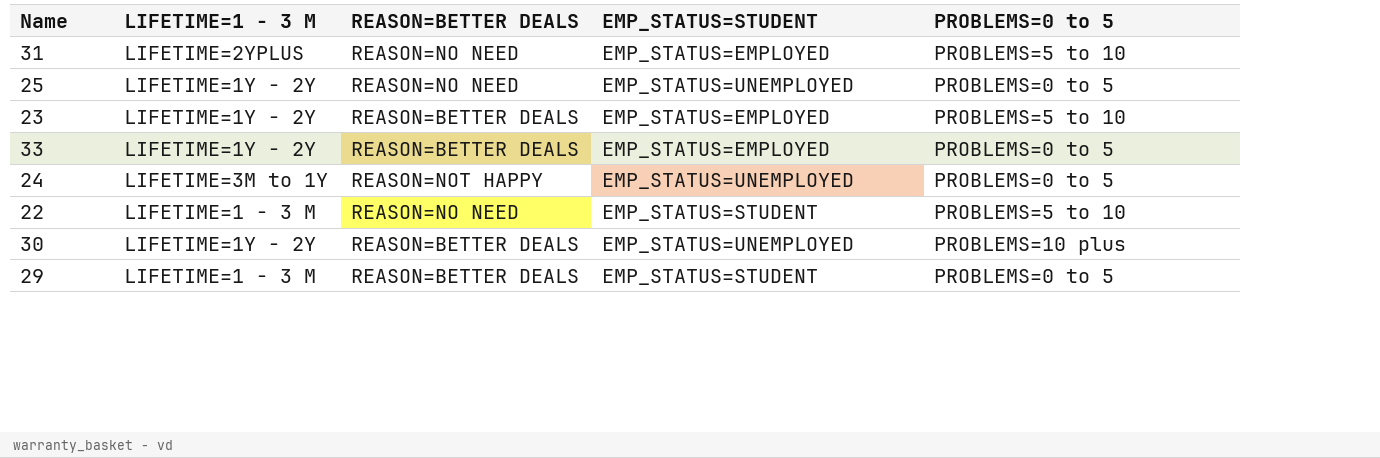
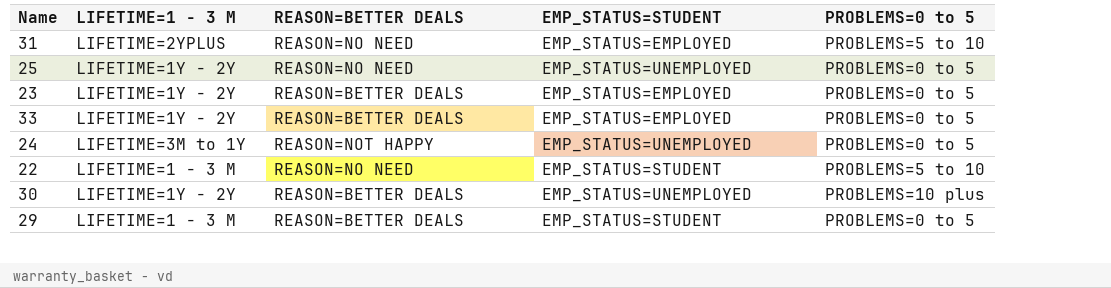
23 | PROBLEMS=0 to 5: PROBLEMS=5 to 10 -> PROBLEMS=0 to 5

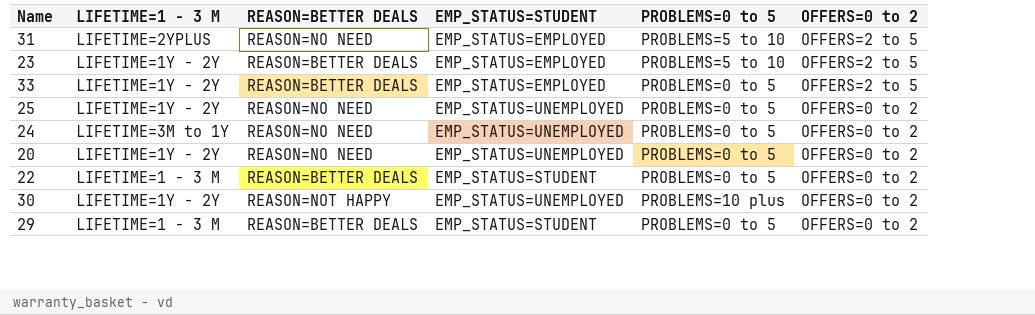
row order: none -> OFFERS=0 to 2 descending
column OFFERS=0 to 2 | position: none -> 6
23 | PROBLEMS=0 to 5: PROBLEMS=0 to 5 -> PROBLEMS=5 to 10
24 | REASON=BETTER DEALS: REASON=NOT HAPPY -> REASON=NO NEED
row 20: none -> LIFETIME=1Y - 2Y | REASON=NO NEED | EMP_STATUS=UNEMPLOYED | PROBLEMS=0 to 5 | OFFERS=0 to 2
22 | REASON=BETTER DEALS: REASON=NO NEED -> REASON=BETTER DEALS
22 | PROBLEMS=0 to 5: PROBLEMS=5 to 10 -> PROBLEMS=0 to 5
30 | REASON=BETTER DEALS: REASON=BETTER DEALS -> REASON=NOT HAPPY

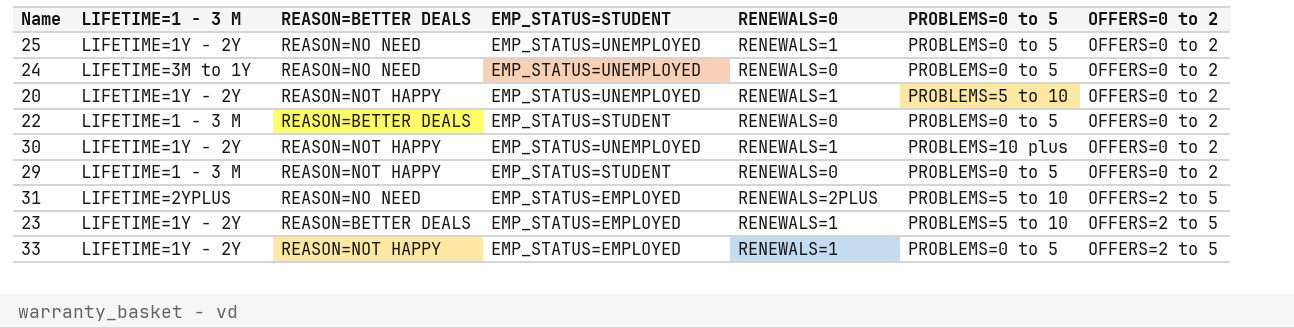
row order: OFFERS=0 to 2 descending -> OFFERS=0 to 2 ascending
column RENEWALS=0 | position: none -> 5
20 | REASON=BETTER DEALS: REASON=NO NEED -> REASON=NOT HAPPY
20 | PROBLEMS=0 to 5: PROBLEMS=0 to 5 -> PROBLEMS=5 to 10
29 | REASON=BETTER DEALS: REASON=BETTER DEALS -> REASON=NOT HAPPY
33 | REASON=BETTER DEALS: REASON=BETTER DEALS -> REASON=NOT HAPPY

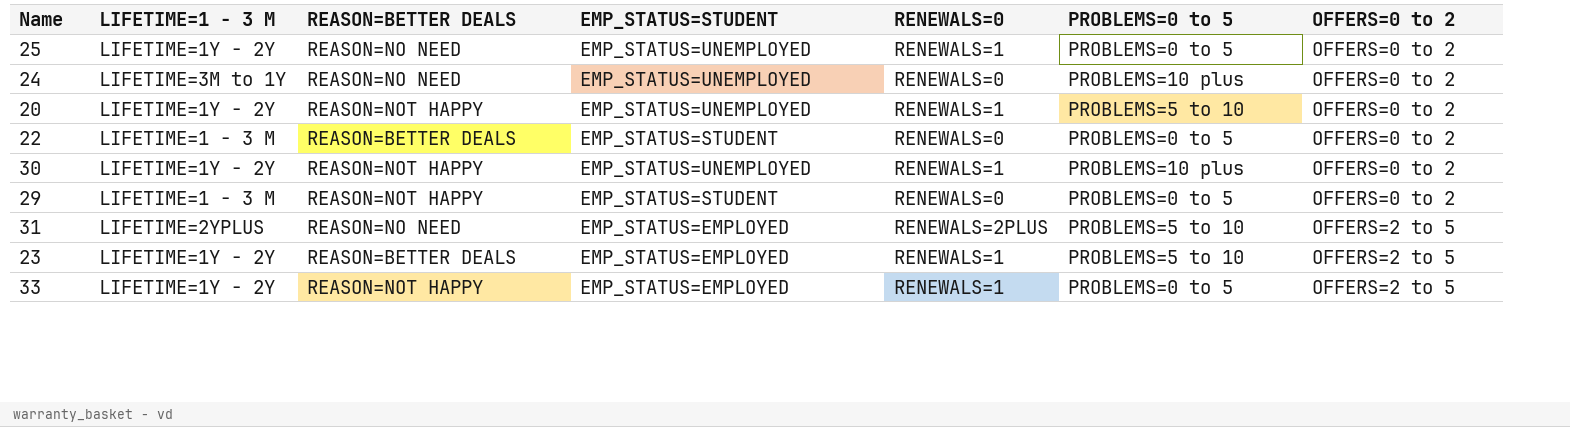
24 | PROBLEMS=0 to 5: PROBLEMS=0 to 5 -> PROBLEMS=10 plus

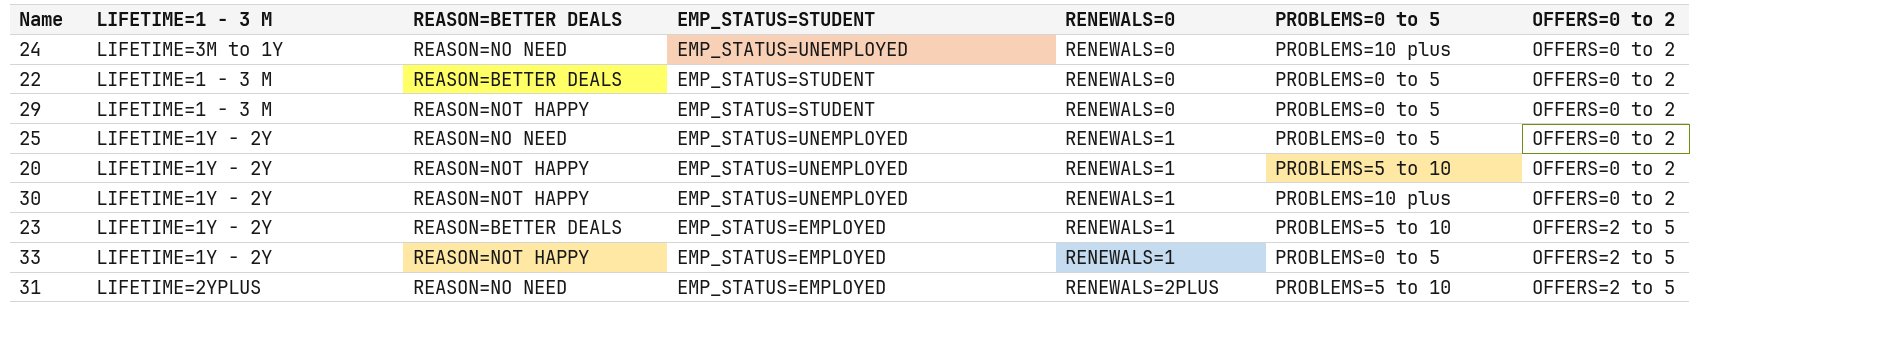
row order: OFFERS=0 to 2 ascending -> RENEWALS=0 ascending

